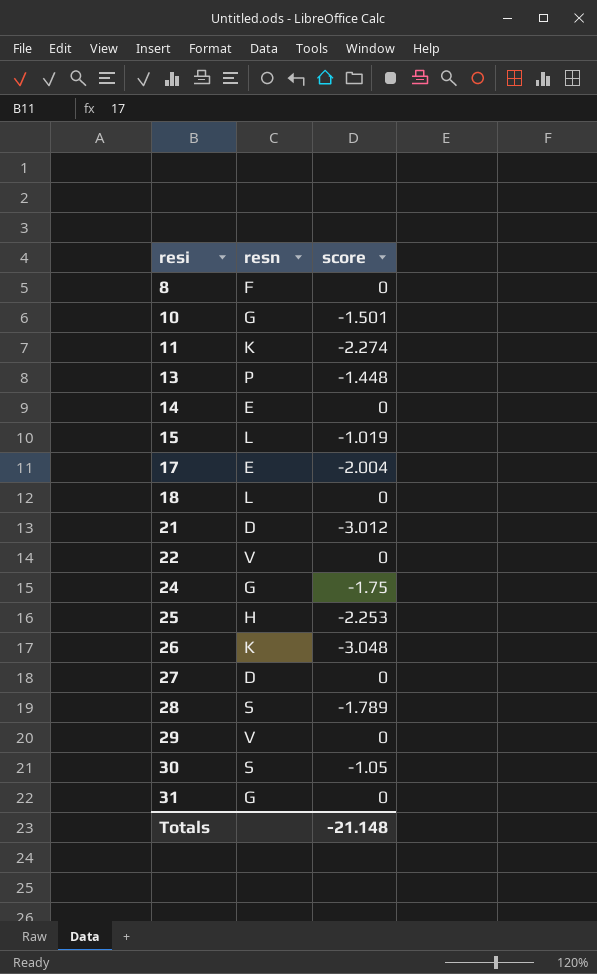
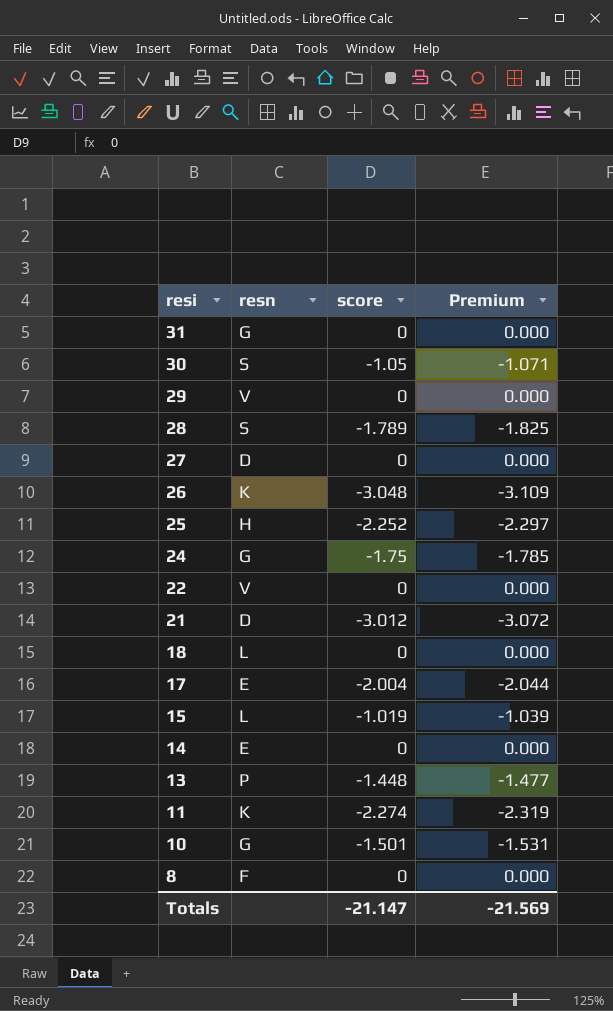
row order: resi ascending -> resi descending
column Premium | formula: none -> [score] * 1.02
25 | score: -2.253 -> -2.252
Totals | score: -21.148 -> -21.147

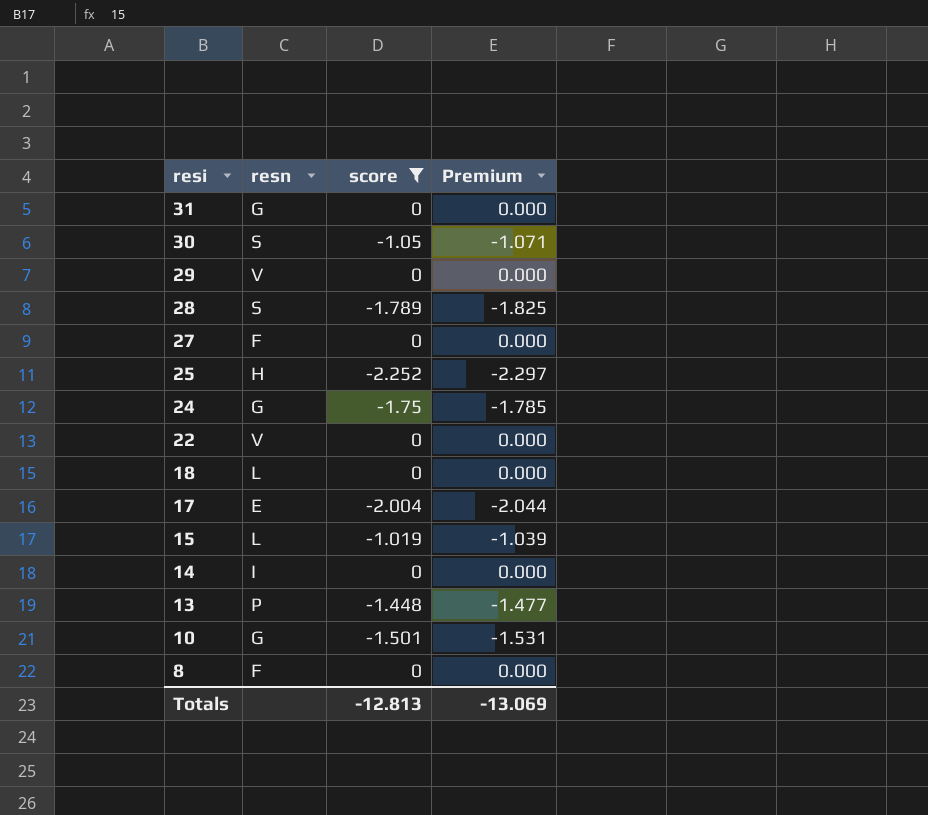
filter: none -> score >= -2.252
27 | resn: D -> F
14 | resn: E -> I
Totals | score: -21.147 -> -12.813
Totals | Premium: -21.569 -> -13.069

